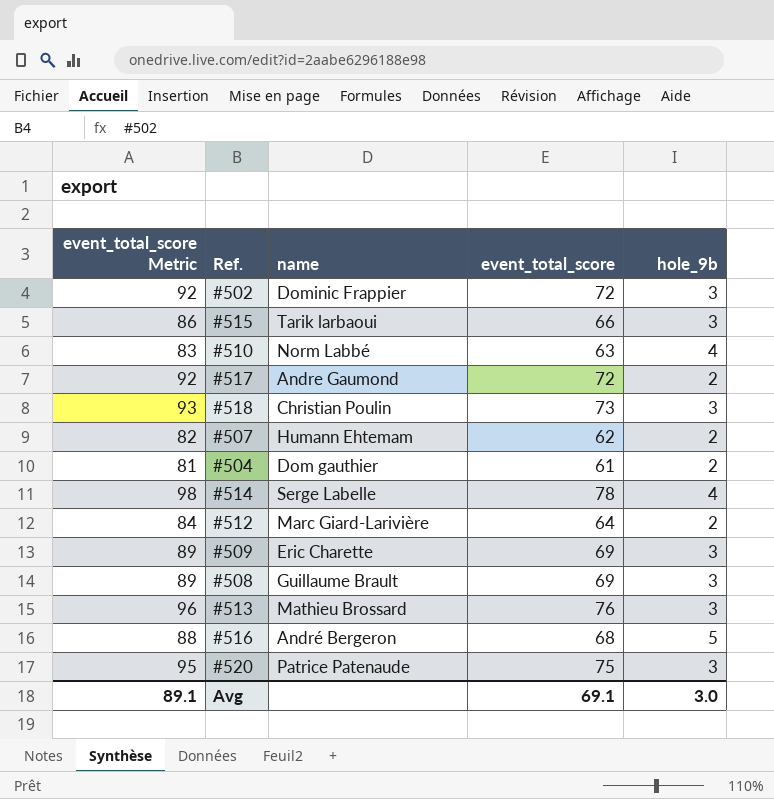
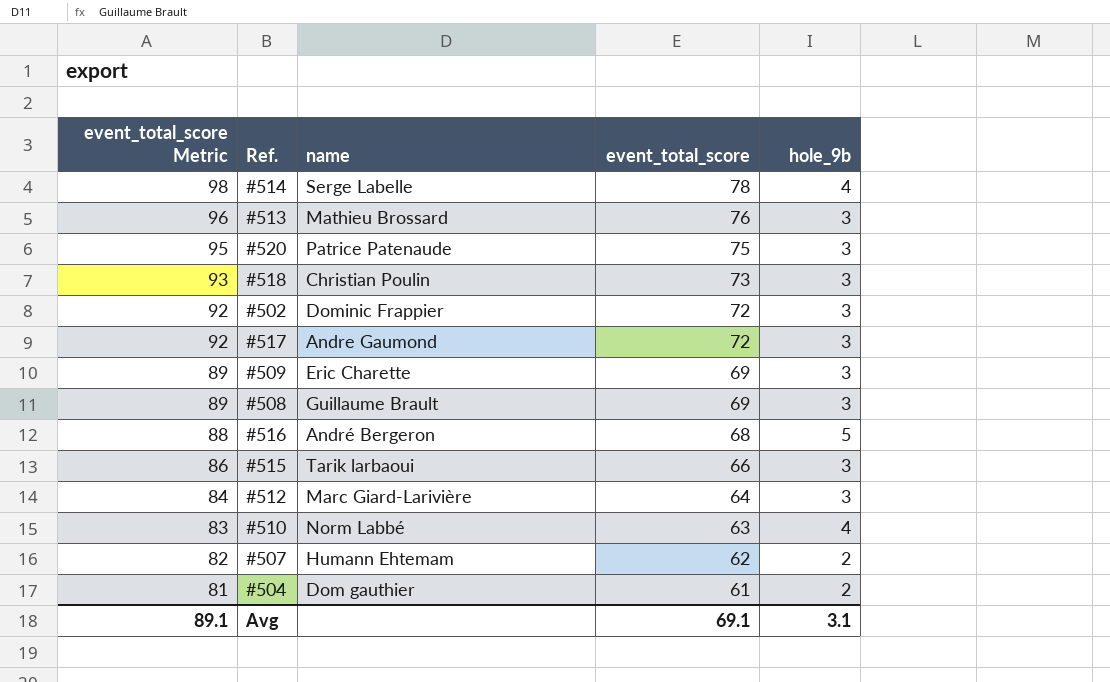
row order: none -> event_total_score Metric descending
#517 | hole_9b: 2 -> 3
#512 | hole_9b: 2 -> 3
Avg | hole_9b: 3.0 -> 3.1

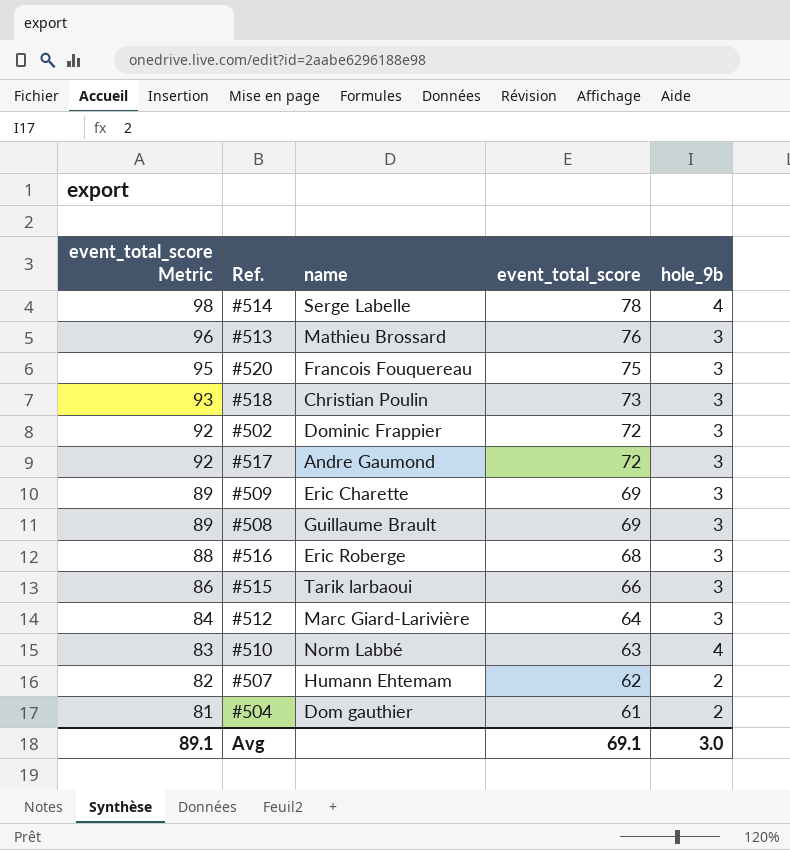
#520 | name: Patrice Patenaude -> Francois Fouquereau
#516 | name: André Bergeron -> Eric Roberge
#516 | hole_9b: 5 -> 3
Avg | hole_9b: 3.1 -> 3.0

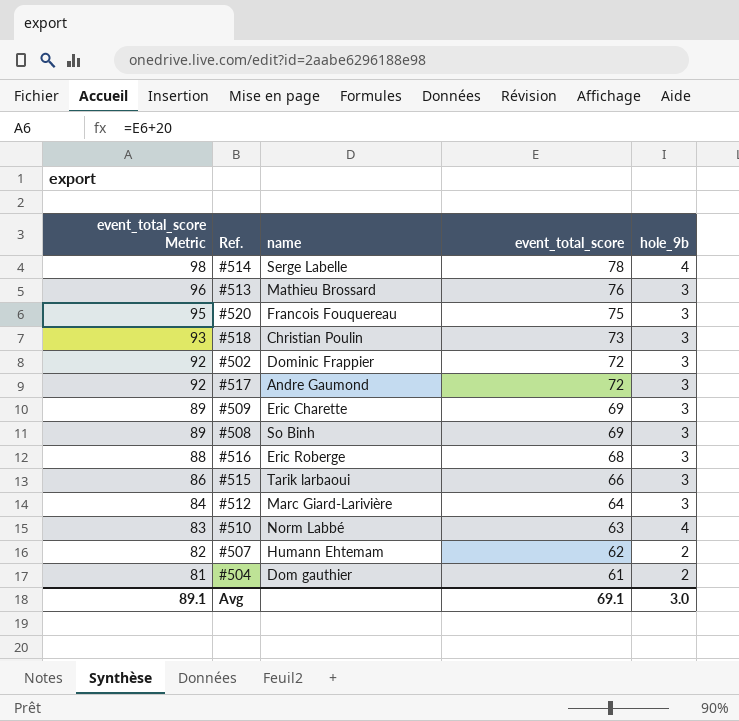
#508 | name: Guillaume Brault -> So Binh

